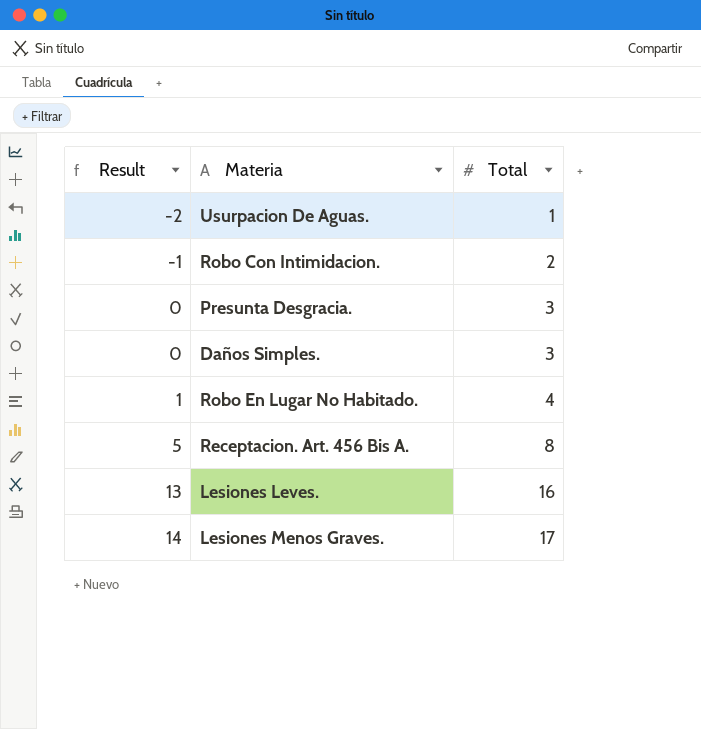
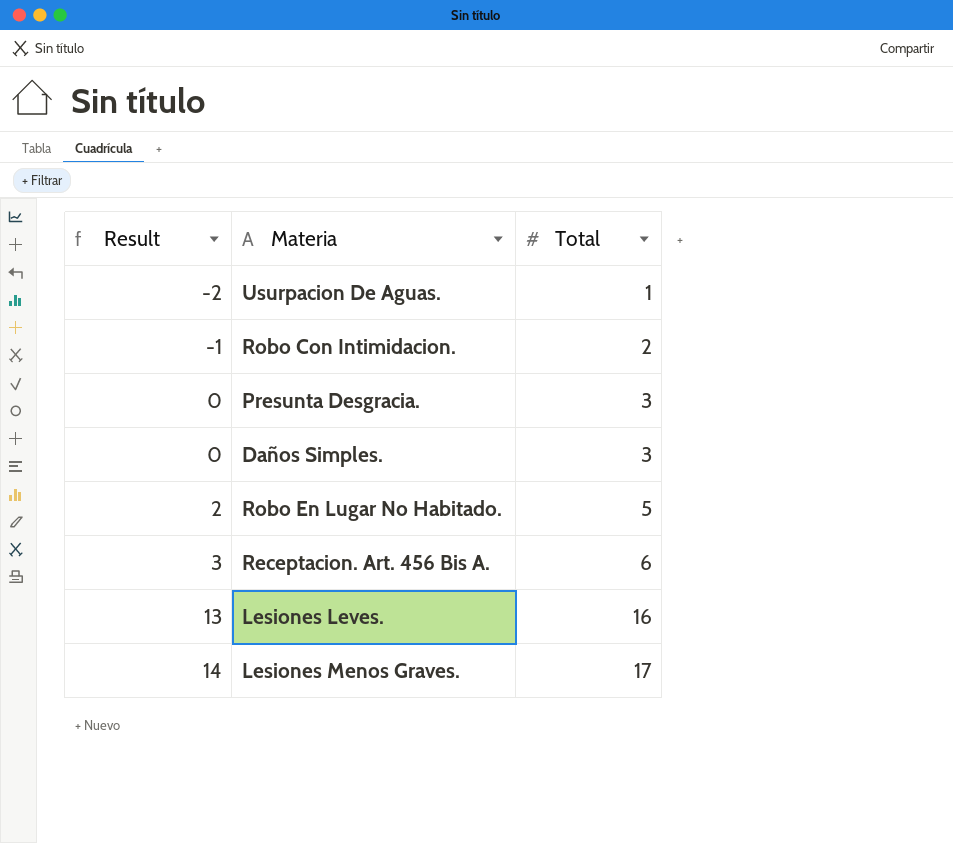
Robo En Lugar No Habitado. | Result: 1 -> 2
Robo En Lugar No Habitado. | Total: 4 -> 5
Receptacion. Art. 456 Bis A. | Result: 5 -> 3
Receptacion. Art. 456 Bis A. | Total: 8 -> 6

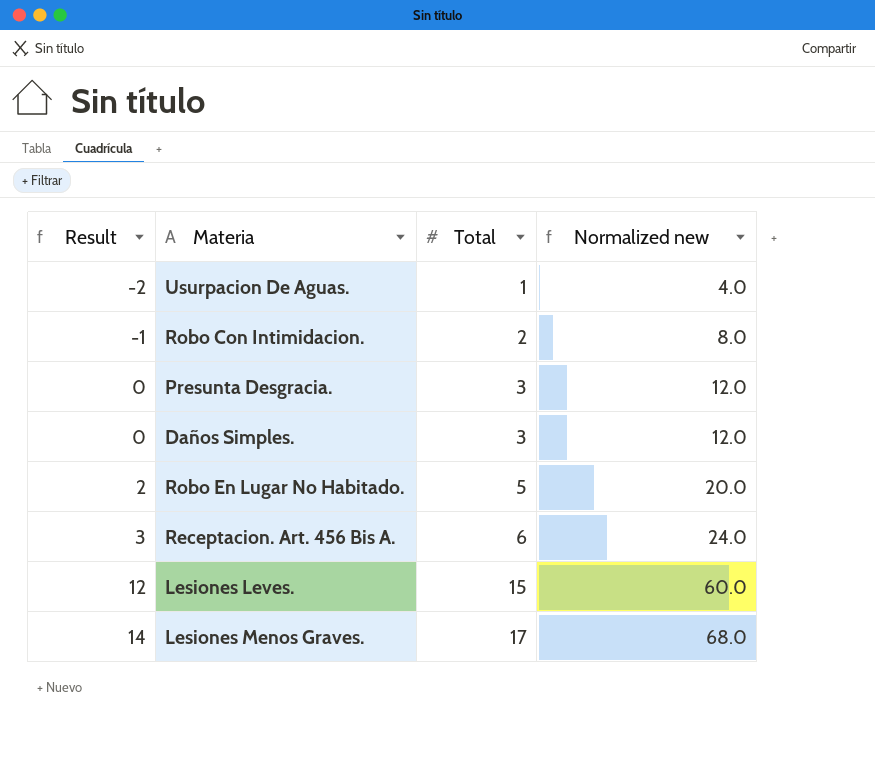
column Normalized new | formula: none -> [Total] * 4
Lesiones Leves. | Result: 13 -> 12
Lesiones Leves. | Total: 16 -> 15

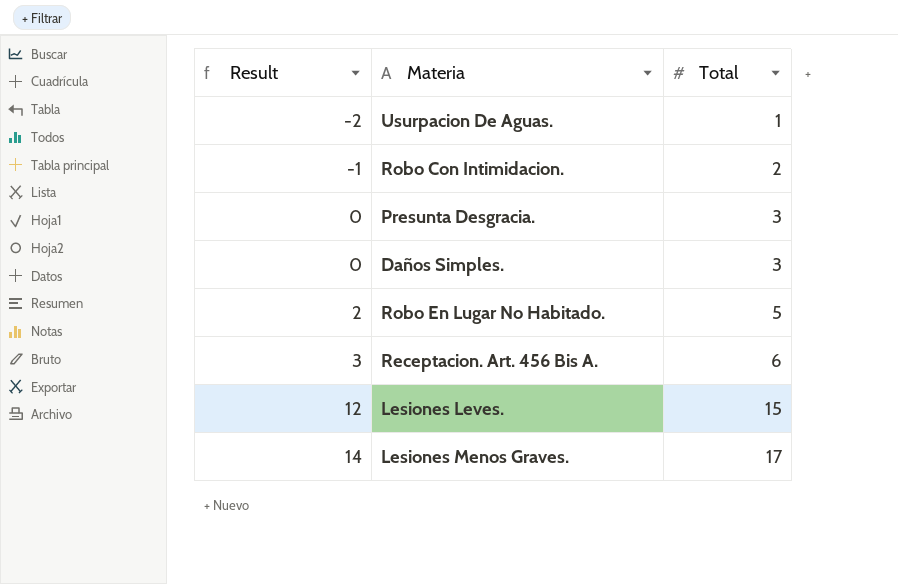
column Normalized new | formula: [Total] * 4 -> none

